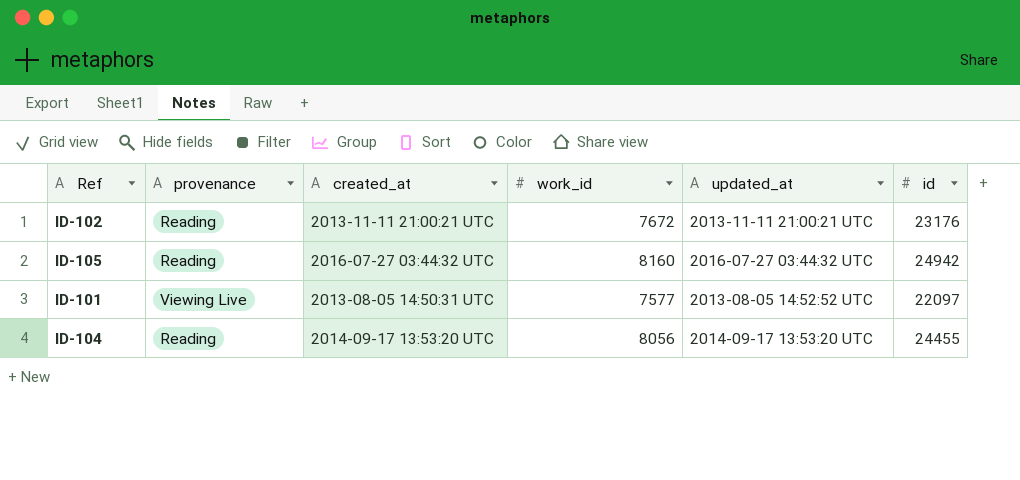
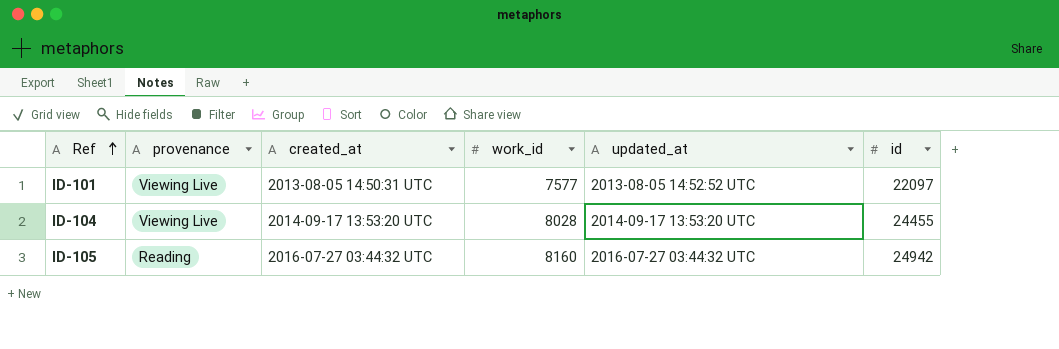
row order: none -> Ref ascending
row ID-102: Reading | 2013-11-11 21:00:21 UTC | 7672 | 2013-11-11 21:00:21 UTC | 23176 -> none
ID-104 | provenance: Reading -> Viewing Live
ID-104 | work_id: 8056 -> 8028

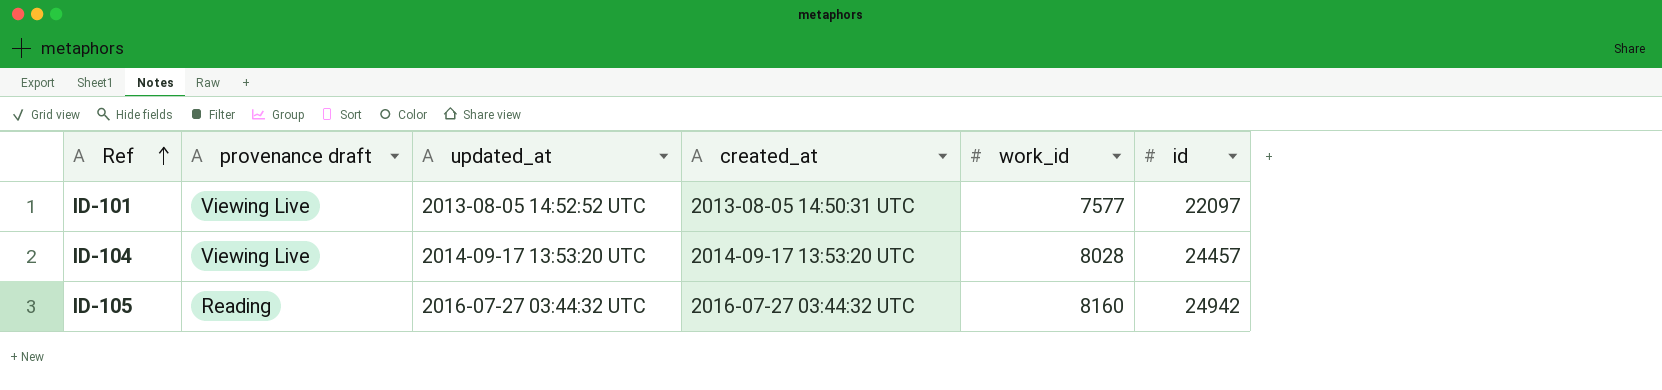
column name: provenance -> provenance draft
column updated_at | position: 5 -> 3
ID-104 | id: 24455 -> 24457

